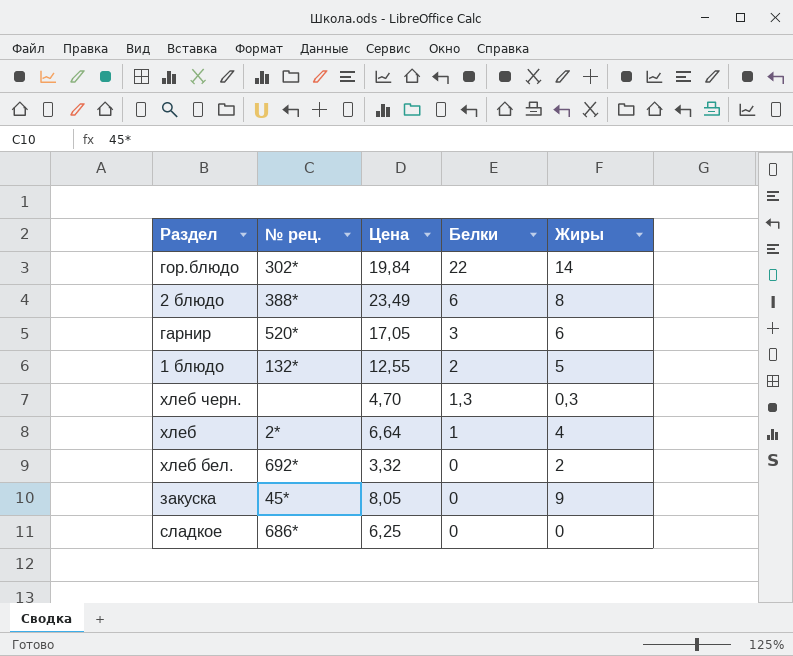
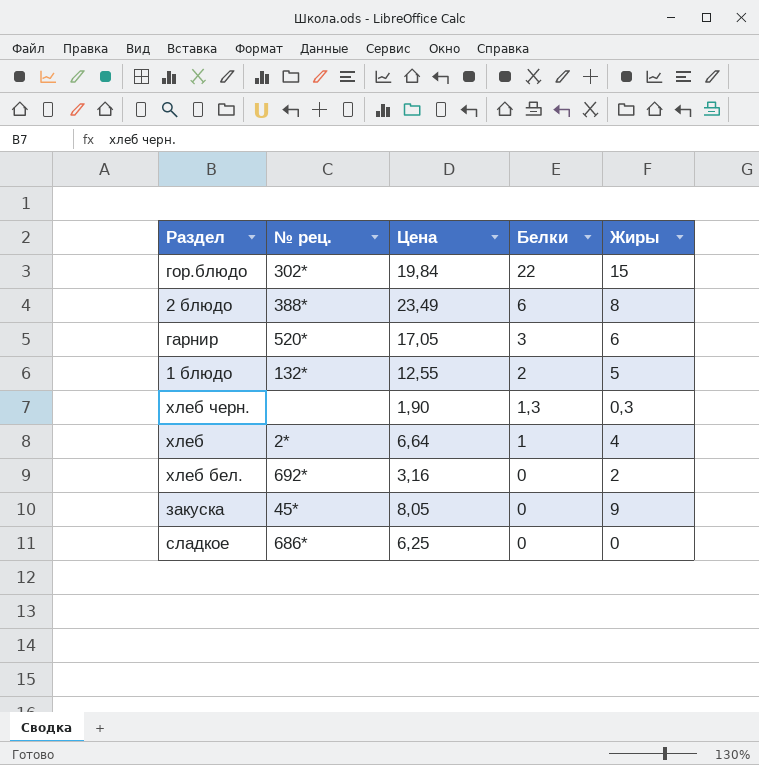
гор.блюдо | Жиры: 14 -> 15
хлеб черн. | Цена: 4,70 -> 1,90
хлеб бел. | Цена: 3,32 -> 3,16

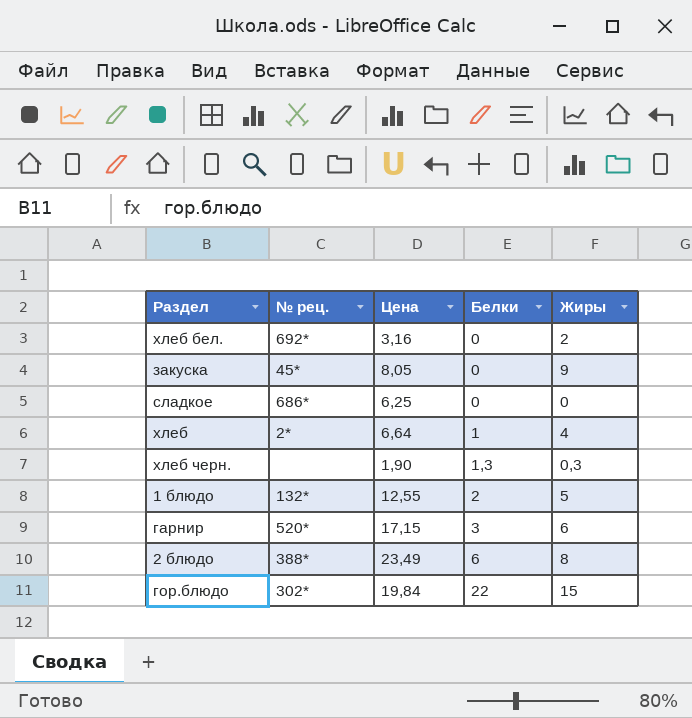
row order: Белки descending -> Белки ascending
гарнир | Цена: 17,05 -> 17,15

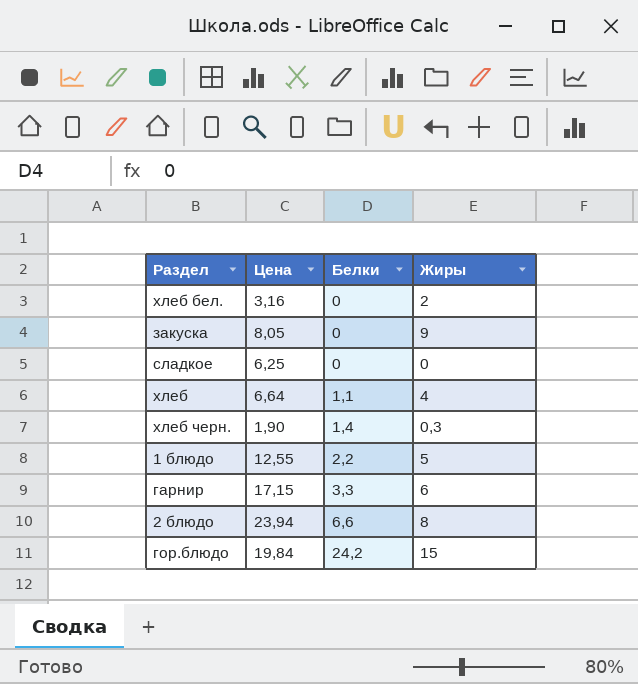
column № рец. | position: 2 -> none
хлеб | Белки: 1 -> 1,1
хлеб черн. | Белки: 1,3 -> 1,4
1 блюдо | Белки: 2 -> 2,2
гарнир | Белки: 3 -> 3,3
2 блюдо | Цена: 23,49 -> 23,94
2 блюдо | Белки: 6 -> 6,6
гор.блюдо | Белки: 22 -> 24,2

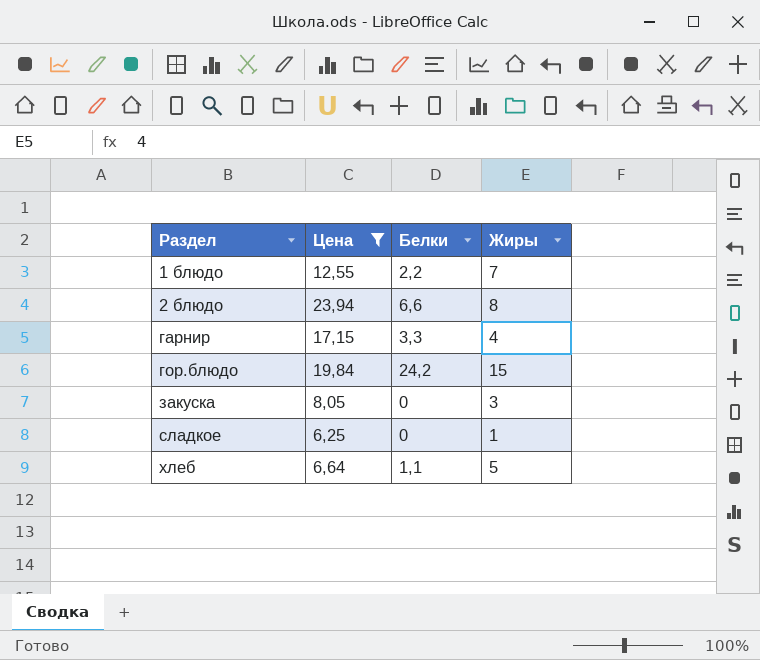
filter: none -> Цена >= 6,25
row order: Белки ascending -> Раздел ascending
1 блюдо | Жиры: 5 -> 7
гарнир | Жиры: 6 -> 4
закуска | Жиры: 9 -> 3
сладкое | Жиры: 0 -> 1
хлеб | Жиры: 4 -> 5

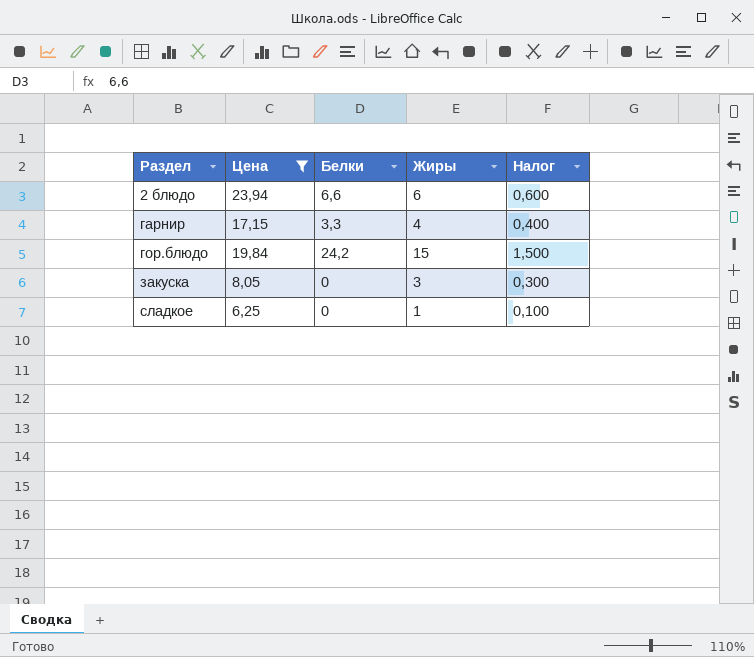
column Налог | formula: none -> [Жиры] * 0,1
row 1 блюдо: 12,55 | 2,2 | 7 -> none
row хлеб: 6,64 | 1,1 | 5 -> none
2 блюдо | Жиры: 8 -> 6

